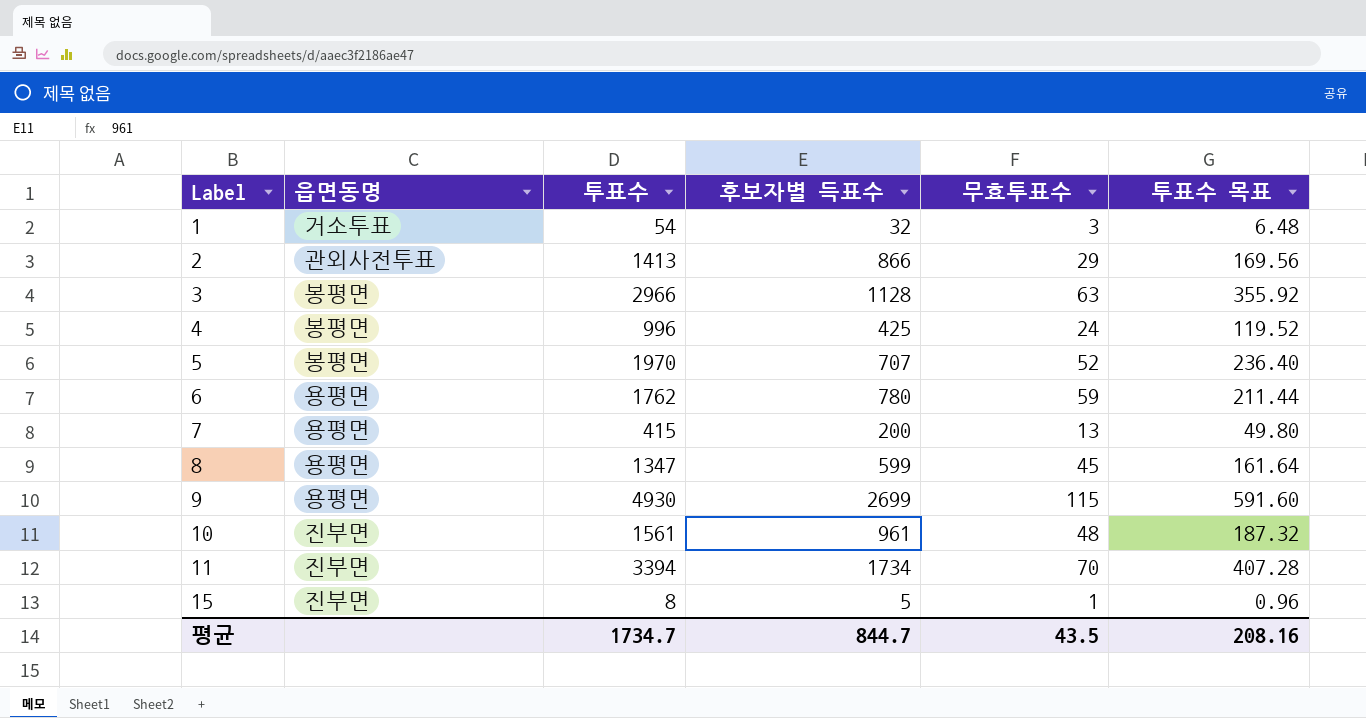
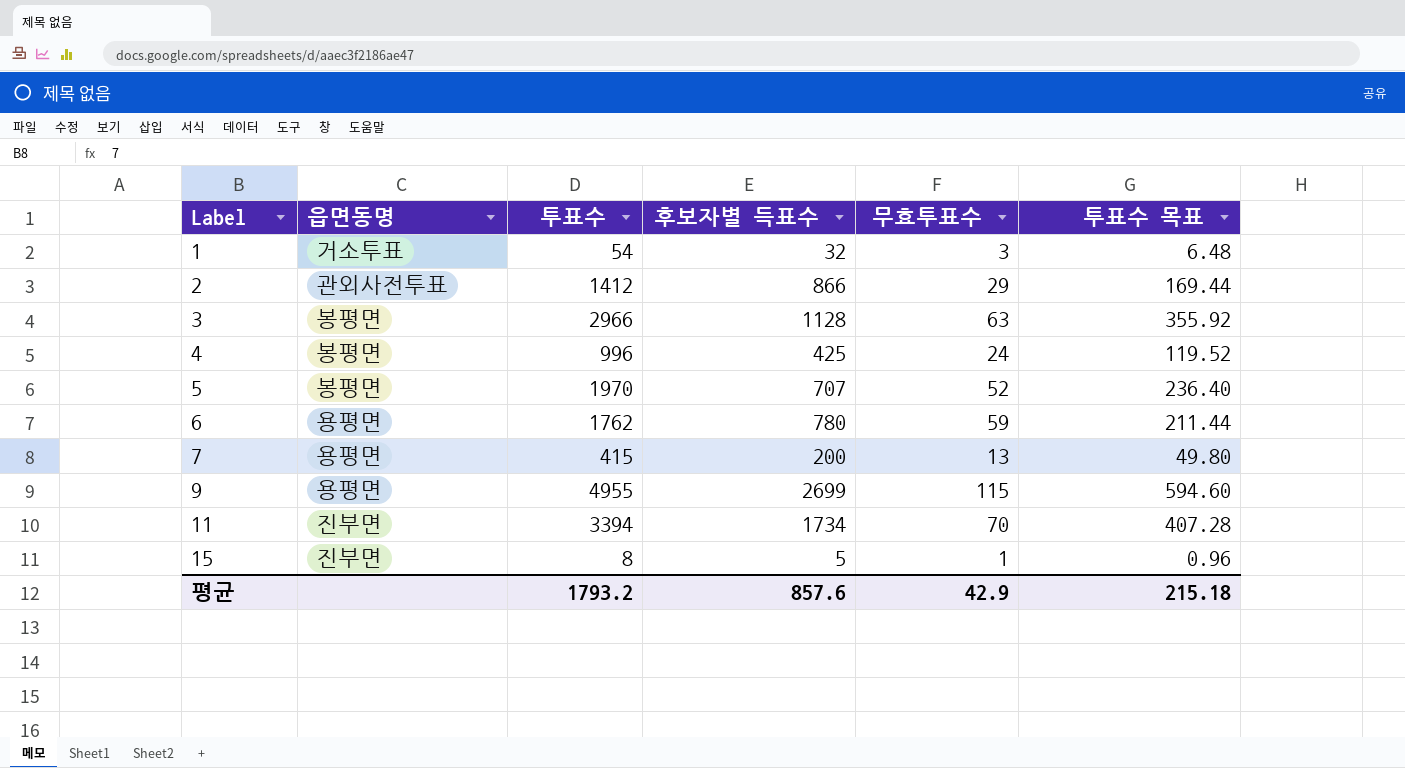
row 8: 용평면 | 1347 | 599 | 45 | 161.64 -> none
row 10: 진부면 | 1561 | 961 | 48 | 187.32 -> none
2 | 투표수: 1413 -> 1412
2 | 투표수 목표: 169.56 -> 169.44
9 | 투표수: 4930 -> 4955
9 | 투표수 목표: 591.60 -> 594.60
평균 | 투표수: 1734.7 -> 1793.2
평균 | 후보자별 득표수: 844.7 -> 857.6
평균 | 무효투표수: 43.5 -> 42.9
평균 | 투표수 목표: 208.16 -> 215.18

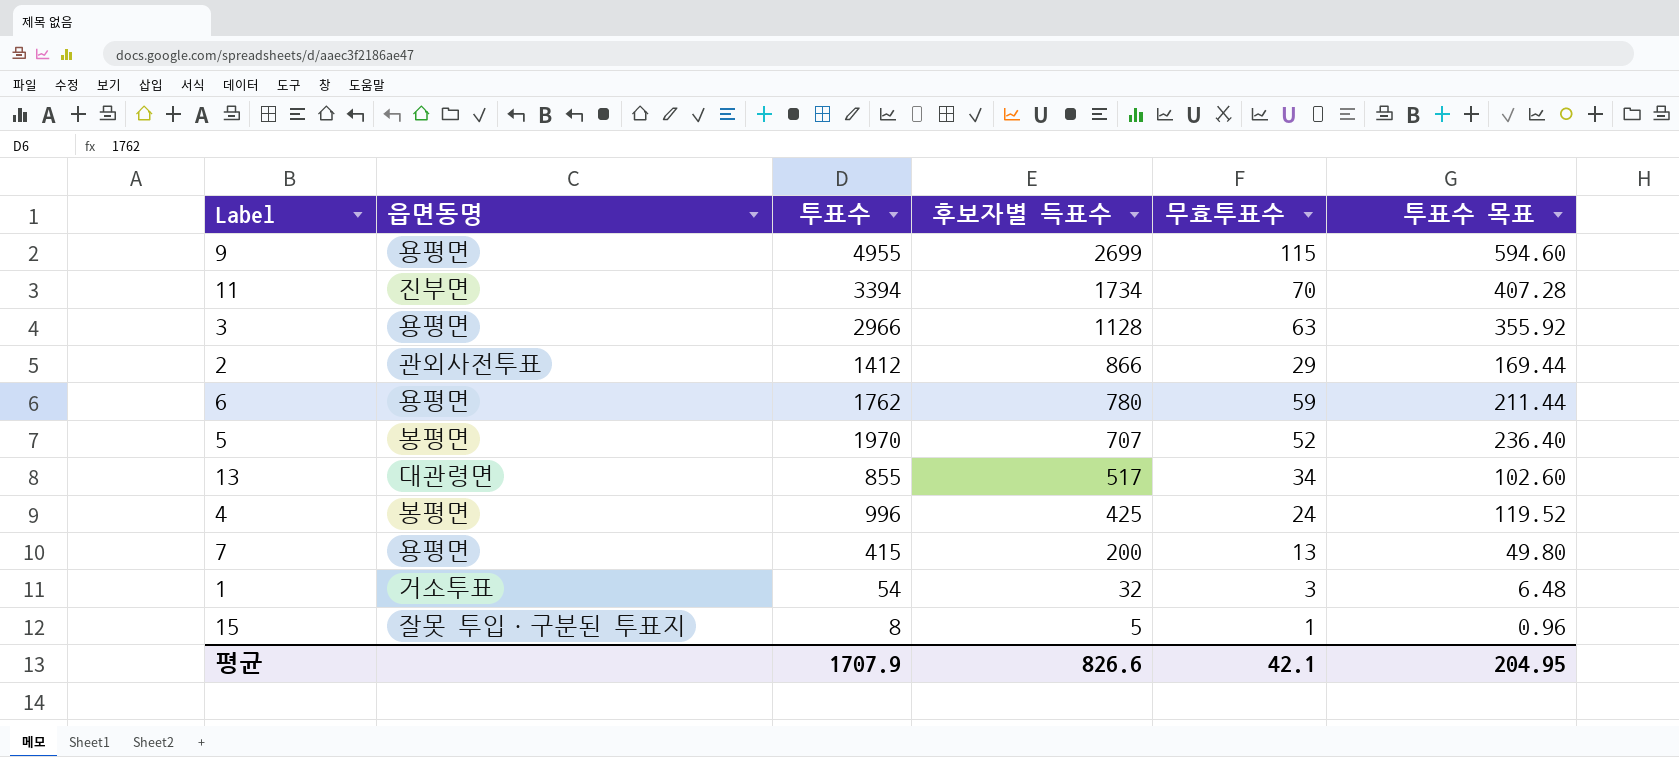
row order: Label ascending -> 후보자별 득표수 descending
3 | 읍면동명: 봉평면 -> 용평면
row 13: none -> 대관령면 | 855 | 517 | 34 | 102.60
15 | 읍면동명: 진부면 -> 잘못 투입·구분된 투표지
평균 | 투표수: 1793.2 -> 1707.9
평균 | 후보자별 득표수: 857.6 -> 826.6
평균 | 무효투표수: 42.9 -> 42.1
평균 | 투표수 목표: 215.18 -> 204.95

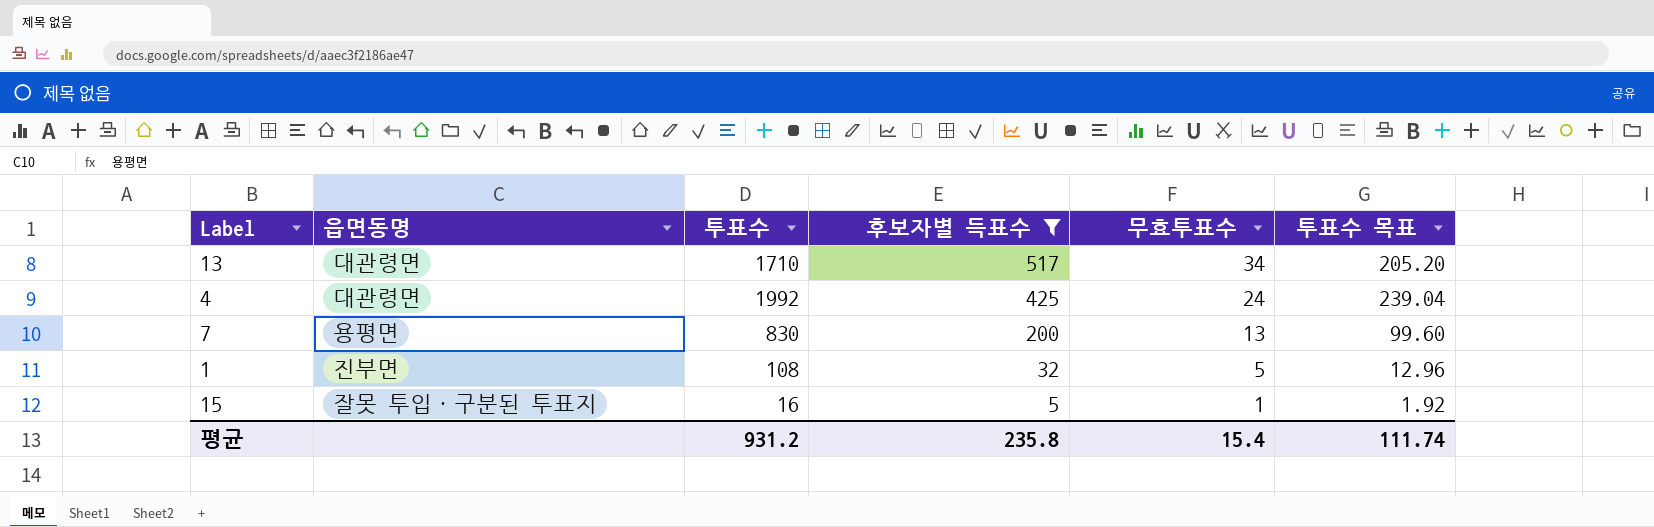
filter: none -> 후보자별 득표수 <= 517
13 | 투표수: 855 -> 1710
13 | 투표수 목표: 102.60 -> 205.20
4 | 읍면동명: 봉평면 -> 대관령면
4 | 투표수: 996 -> 1992
4 | 투표수 목표: 119.52 -> 239.04
7 | 투표수: 415 -> 830
7 | 투표수 목표: 49.80 -> 99.60
1 | 읍면동명: 거소투표 -> 진부면
1 | 투표수: 54 -> 108
1 | 무효투표수: 3 -> 5
1 | 투표수 목표: 6.48 -> 12.96
15 | 투표수: 8 -> 16
15 | 투표수 목표: 0.96 -> 1.92
평균 | 투표수: 1707.9 -> 931.2
평균 | 후보자별 득표수: 826.6 -> 235.8
평균 | 무효투표수: 42.1 -> 15.4
평균 | 투표수 목표: 204.95 -> 111.74

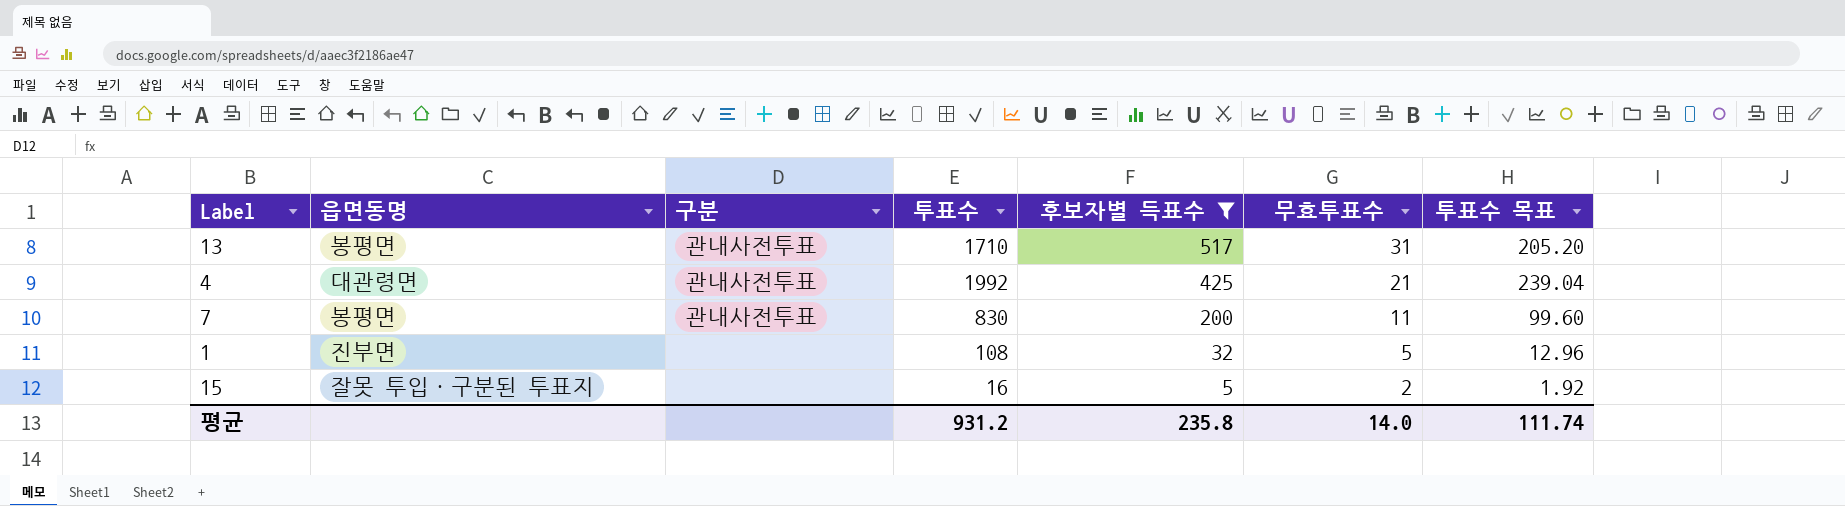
column 구분 | position: none -> 3
13 | 읍면동명: 대관령면 -> 봉평면
13 | 무효투표수: 34 -> 31
4 | 무효투표수: 24 -> 21
7 | 읍면동명: 용평면 -> 봉평면
7 | 무효투표수: 13 -> 11
15 | 무효투표수: 1 -> 2
평균 | 무효투표수: 15.4 -> 14.0

